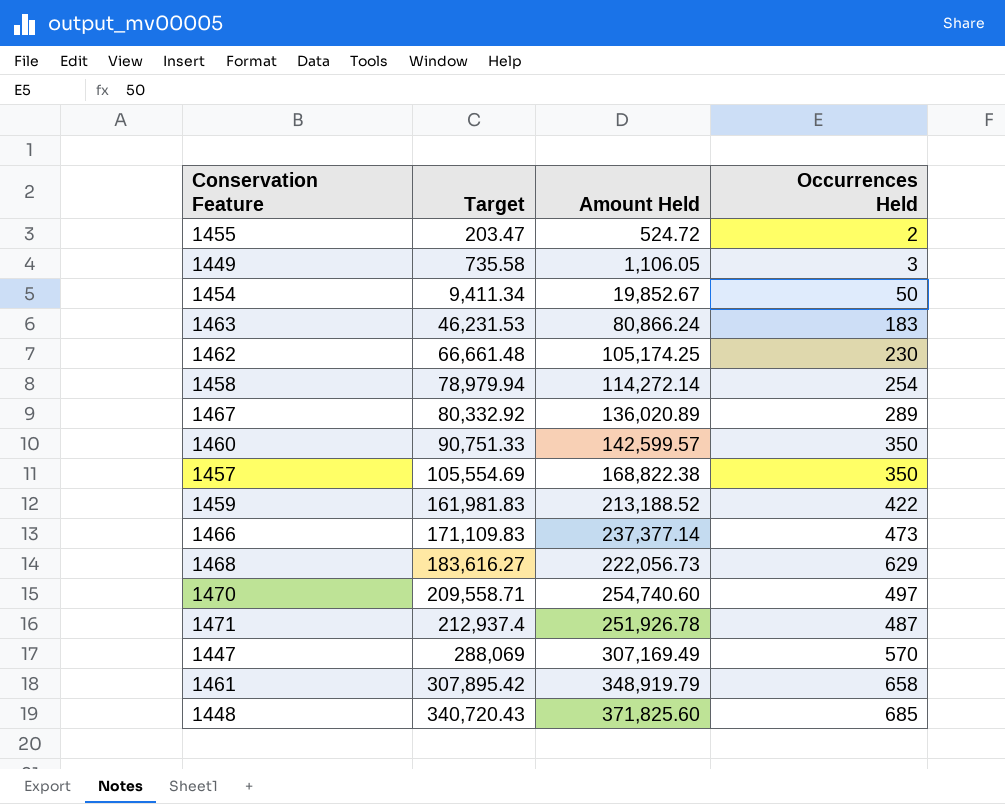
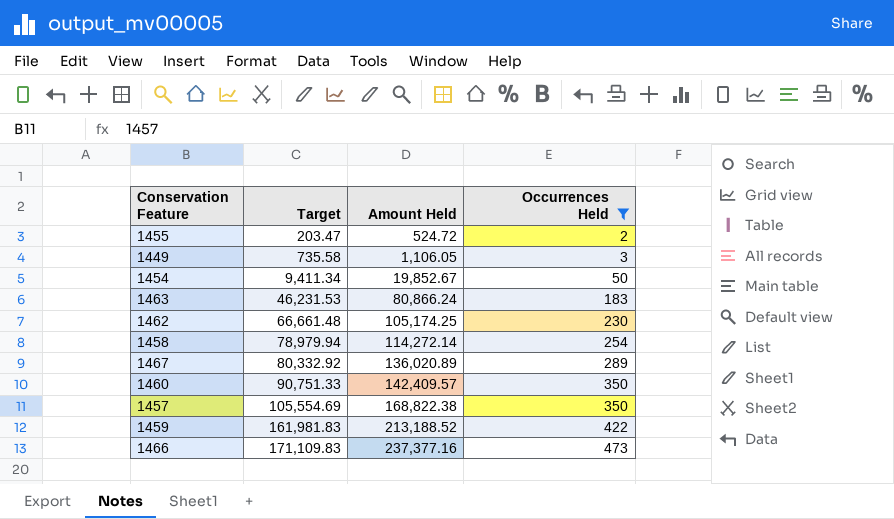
filter: none -> Occurrences Held <= 473
1460 | Amount Held: 142,599.57 -> 142,409.57
1466 | Amount Held: 237,377.14 -> 237,377.16

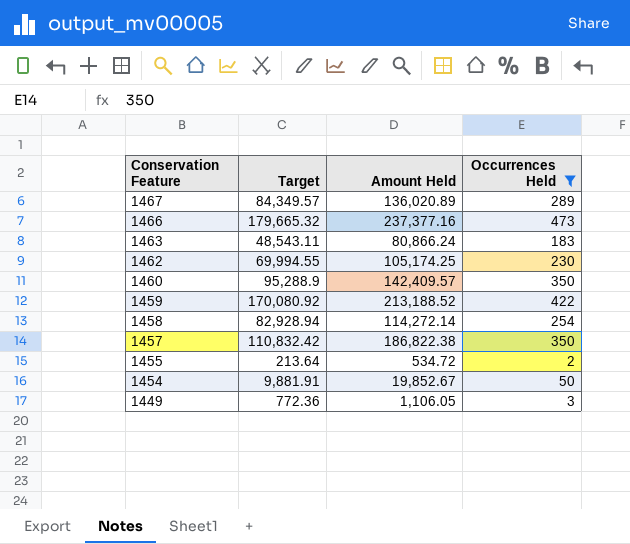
row order: Target ascending -> Conservation Feature descending
1467 | Target: 80,332.92 -> 84,349.57
1466 | Target: 171,109.83 -> 179,665.32
1463 | Target: 46,231.53 -> 48,543.11
1462 | Target: 66,661.48 -> 69,994.55
1460 | Target: 90,751.33 -> 95,288.9
1459 | Target: 161,981.83 -> 170,080.92
1458 | Target: 78,979.94 -> 82,928.94
1457 | Target: 105,554.69 -> 110,832.42
1457 | Amount Held: 168,822.38 -> 186,822.38
1455 | Target: 203.47 -> 213.64
1455 | Amount Held: 524.72 -> 534.72
1454 | Target: 9,411.34 -> 9,881.91
1449 | Target: 735.58 -> 772.36

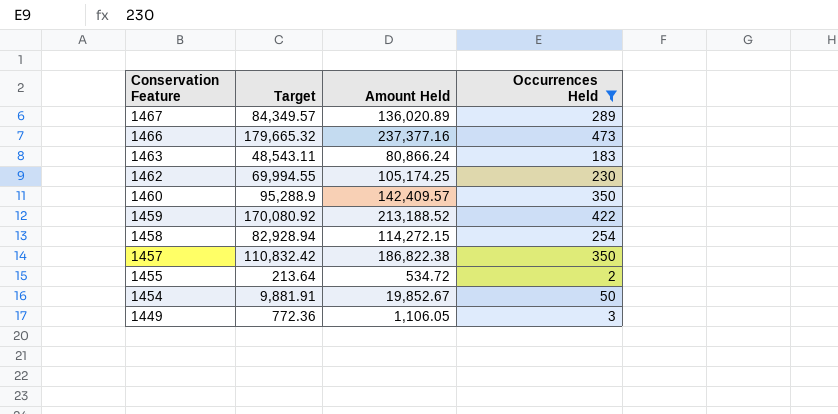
1458 | Amount Held: 114,272.14 -> 114,272.15

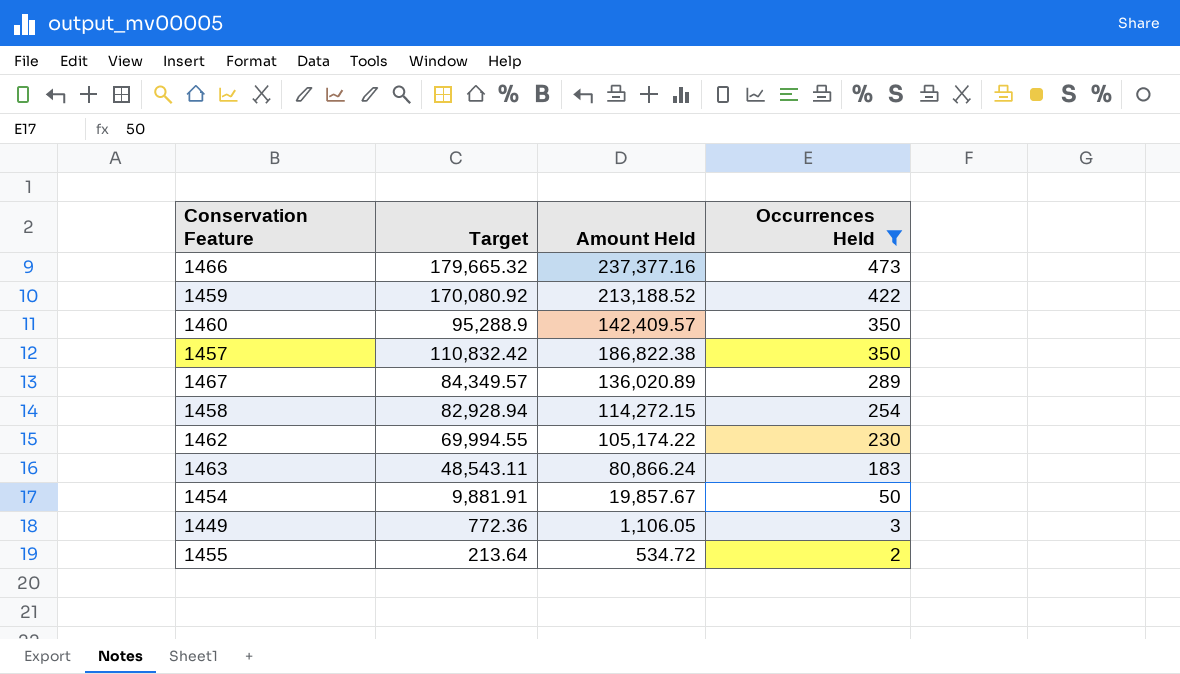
row order: Conservation Feature descending -> Occurrences Held descending
1462 | Amount Held: 105,174.25 -> 105,174.22
1454 | Amount Held: 19,852.67 -> 19,857.67

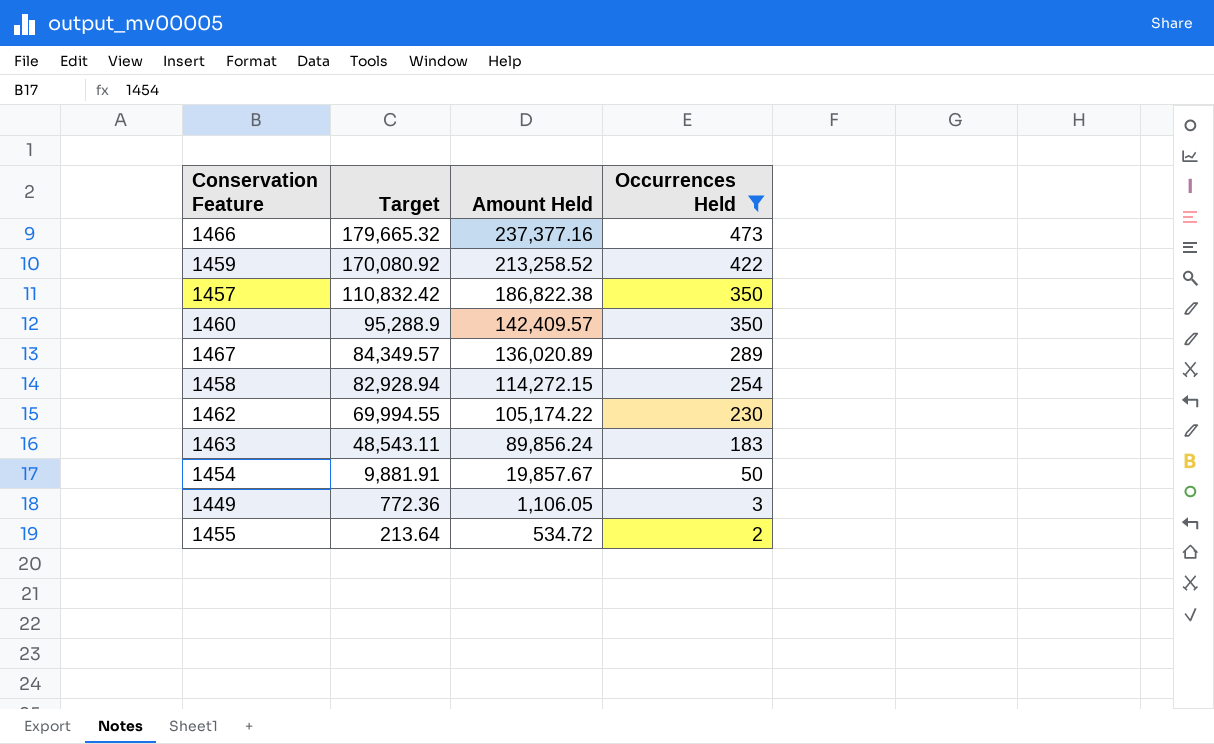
row order: Occurrences Held descending -> Target descending
1459 | Amount Held: 213,188.52 -> 213,258.52
1463 | Amount Held: 80,866.24 -> 89,856.24

